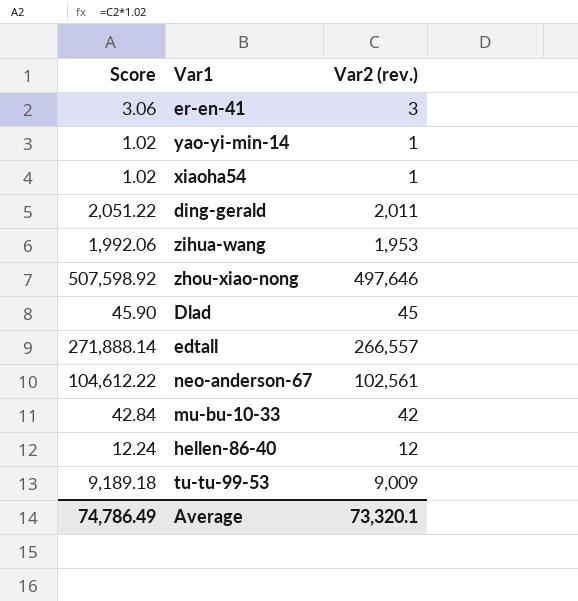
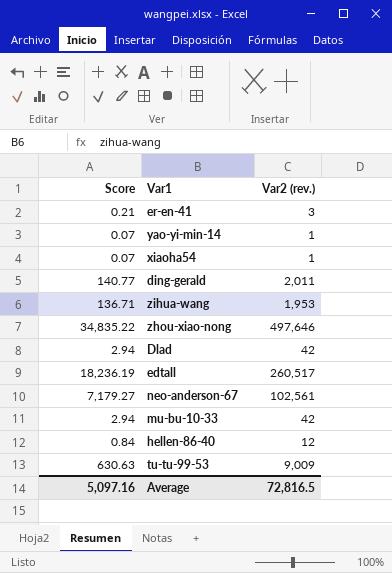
column Score | formula: [Var2 (rev.)] * 1.02 -> [Var2 (rev.)] * 0.07
Dlad | Var2 (rev.): 45 -> 42
edtall | Var2 (rev.): 266,557 -> 260,517
Average | Score: 74,786.49 -> 5,097.16
Average | Var2 (rev.): 73,320.1 -> 72,816.5

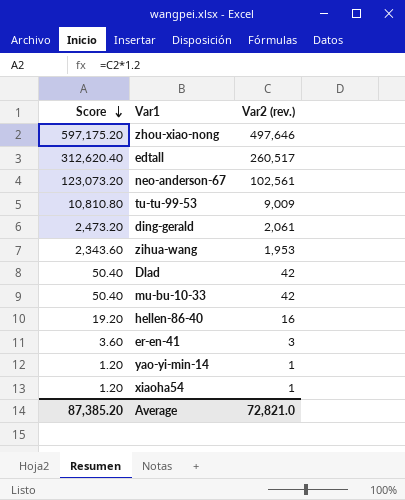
row order: none -> Score descending
column Score | formula: [Var2 (rev.)] * 0.07 -> [Var2 (rev.)] * 1.2
ding-gerald | Var2 (rev.): 2,011 -> 2,061
hellen-86-40 | Var2 (rev.): 12 -> 16
Average | Score: 5,097.16 -> 87,385.20
Average | Var2 (rev.): 72,816.5 -> 72,821.0

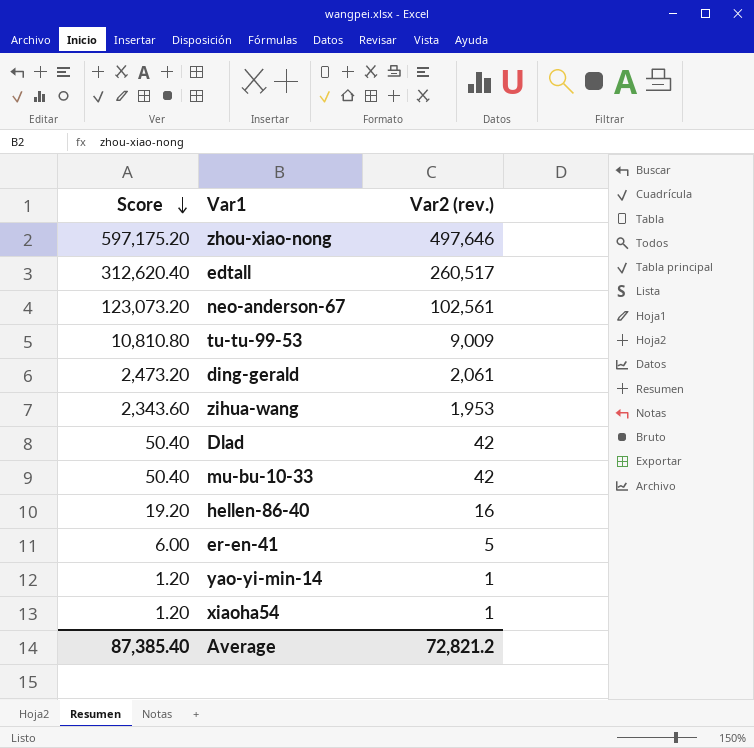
er-en-41 | Score: 3.60 -> 6.00
er-en-41 | Var2 (rev.): 3 -> 5
Average | Score: 87,385.20 -> 87,385.40
Average | Var2 (rev.): 72,821.0 -> 72,821.2

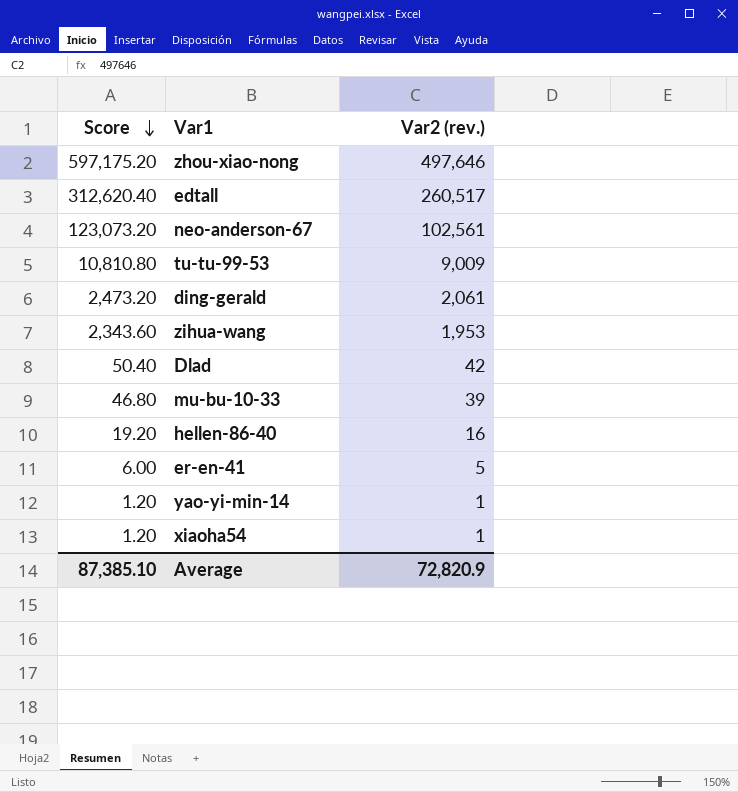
mu-bu-10-33 | Score: 50.40 -> 46.80
mu-bu-10-33 | Var2 (rev.): 42 -> 39
Average | Score: 87,385.40 -> 87,385.10
Average | Var2 (rev.): 72,821.2 -> 72,820.9

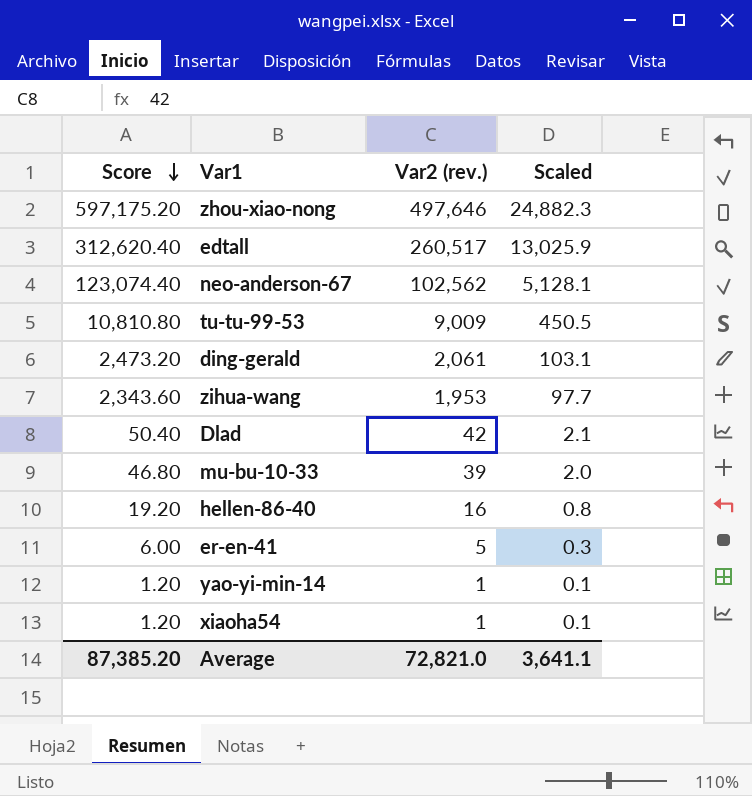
column Scaled | formula: none -> [Var2 (rev.)] * 0.05
neo-anderson-67 | Score: 123,073.20 -> 123,074.40
neo-anderson-67 | Var2 (rev.): 102,561 -> 102,562
Average | Score: 87,385.10 -> 87,385.20
Average | Var2 (rev.): 72,820.9 -> 72,821.0

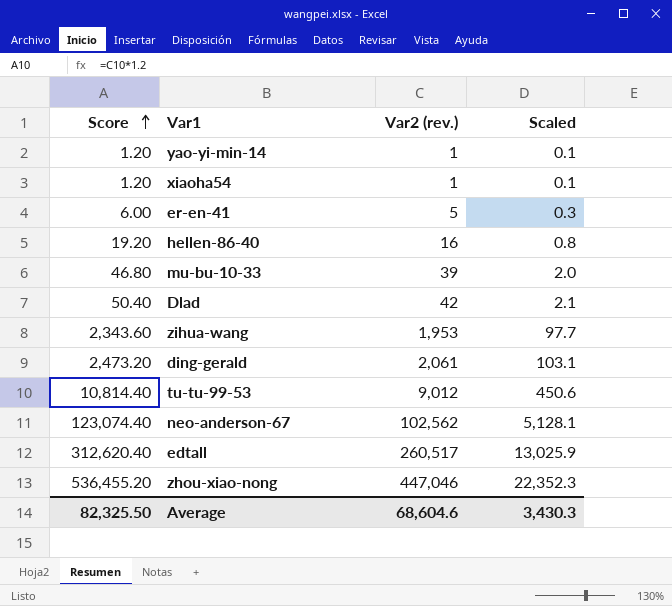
row order: Score descending -> Score ascending
tu-tu-99-53 | Score: 10,810.80 -> 10,814.40
tu-tu-99-53 | Var2 (rev.): 9,009 -> 9,012
tu-tu-99-53 | Scaled: 450.5 -> 450.6
zhou-xiao-nong | Score: 597,175.20 -> 536,455.20
zhou-xiao-nong | Var2 (rev.): 497,646 -> 447,046
zhou-xiao-nong | Scaled: 24,882.3 -> 22,352.3
Average | Score: 87,385.20 -> 82,325.50
Average | Var2 (rev.): 72,821.0 -> 68,604.6
Average | Scaled: 3,641.1 -> 3,430.3

